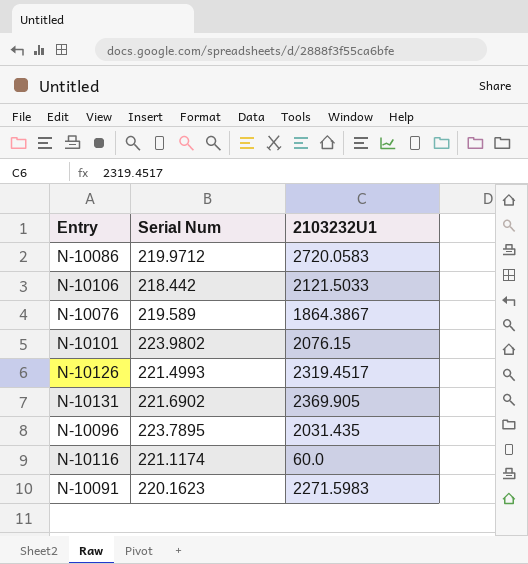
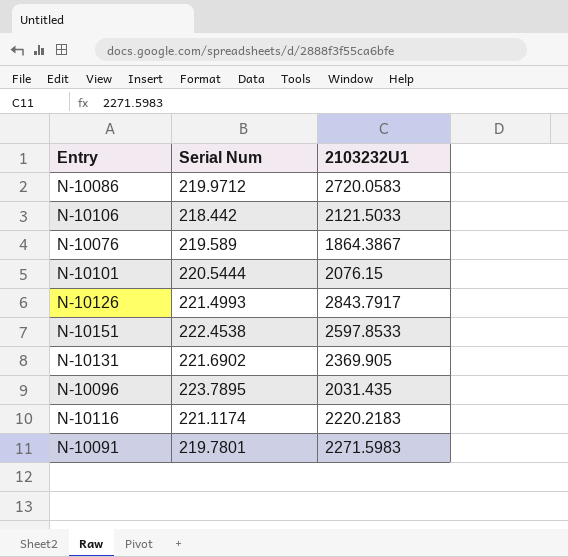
N-10101 | Serial Num: 223.9802 -> 220.5444
N-10126 | 2103232U1: 2319.4517 -> 2843.7917
row N-10151: none -> 222.4538 | 2597.8533
N-10116 | 2103232U1: 60.0 -> 2220.2183
N-10091 | Serial Num: 220.1623 -> 219.7801

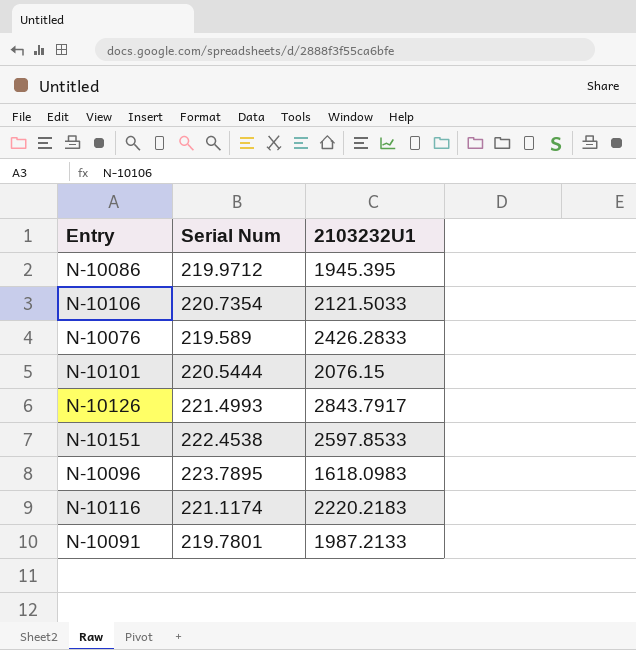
row N-10131: 221.6902 | 2369.905 -> none
N-10086 | 2103232U1: 2720.0583 -> 1945.395
N-10106 | Serial Num: 218.442 -> 220.7354
N-10076 | 2103232U1: 1864.3867 -> 2426.2833
N-10096 | 2103232U1: 2031.435 -> 1618.0983
N-10091 | 2103232U1: 2271.5983 -> 1987.2133

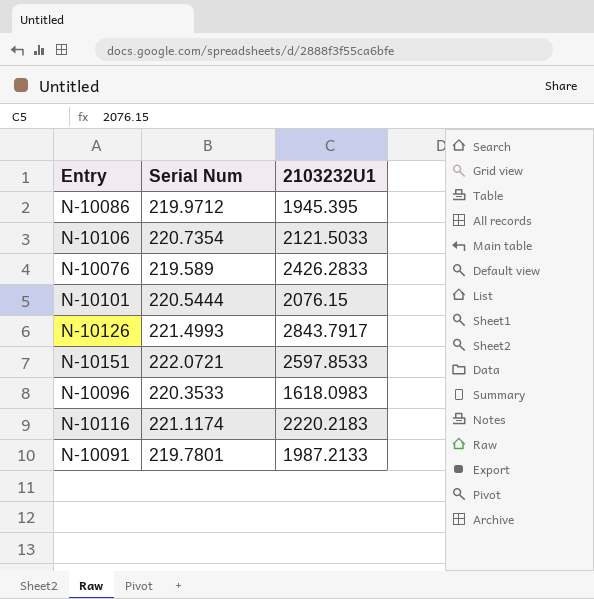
N-10151 | Serial Num: 222.4538 -> 222.0721
N-10096 | Serial Num: 223.7895 -> 220.3533

